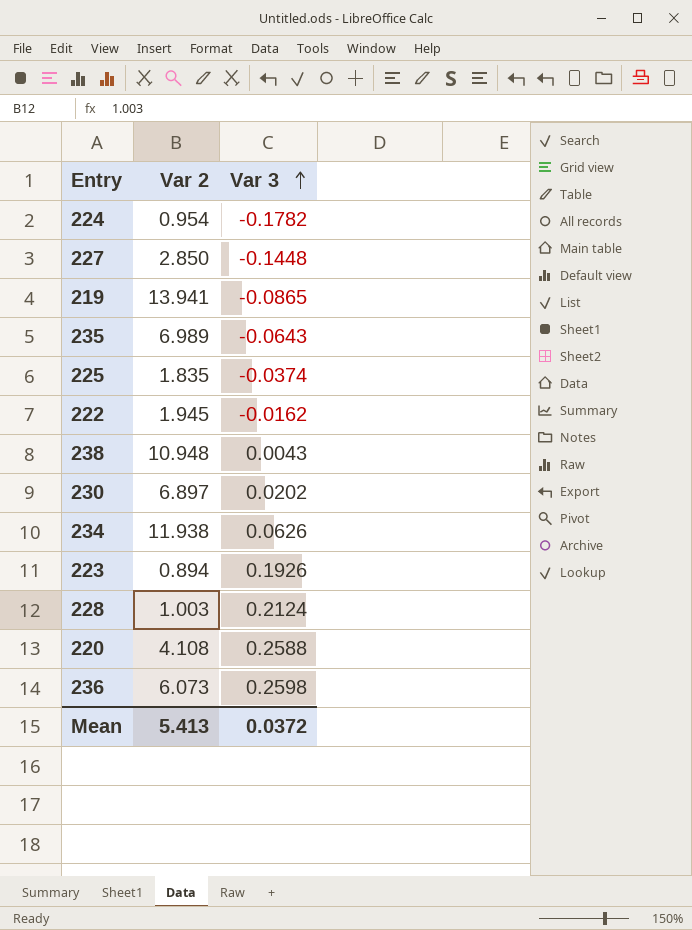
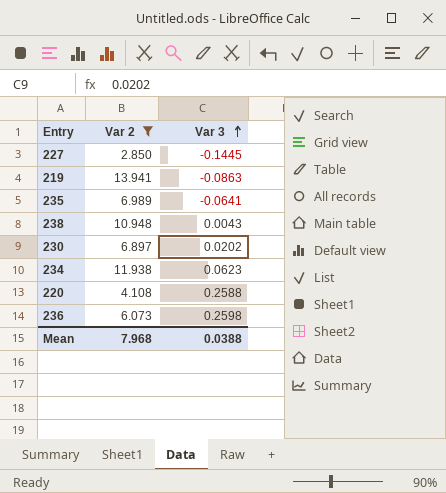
filter: none -> Var 2 >= 2.850
227 | Var 3: -0.1448 -> -0.1445
219 | Var 3: -0.0865 -> -0.0863
235 | Var 3: -0.0643 -> -0.0641
234 | Var 3: 0.0626 -> 0.0623
Mean | Var 2: 5.413 -> 7.968
Mean | Var 3: 0.0372 -> 0.0388

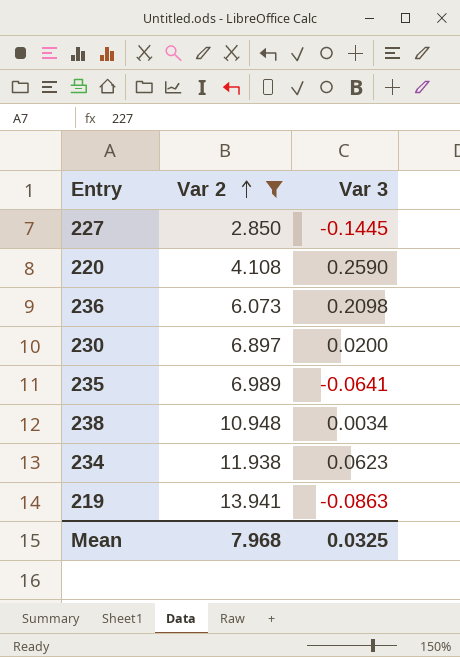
row order: Var 3 ascending -> Var 2 ascending
220 | Var 3: 0.2588 -> 0.2590
236 | Var 3: 0.2598 -> 0.2098
230 | Var 3: 0.0202 -> 0.0200
238 | Var 3: 0.0043 -> 0.0034
Mean | Var 3: 0.0388 -> 0.0325

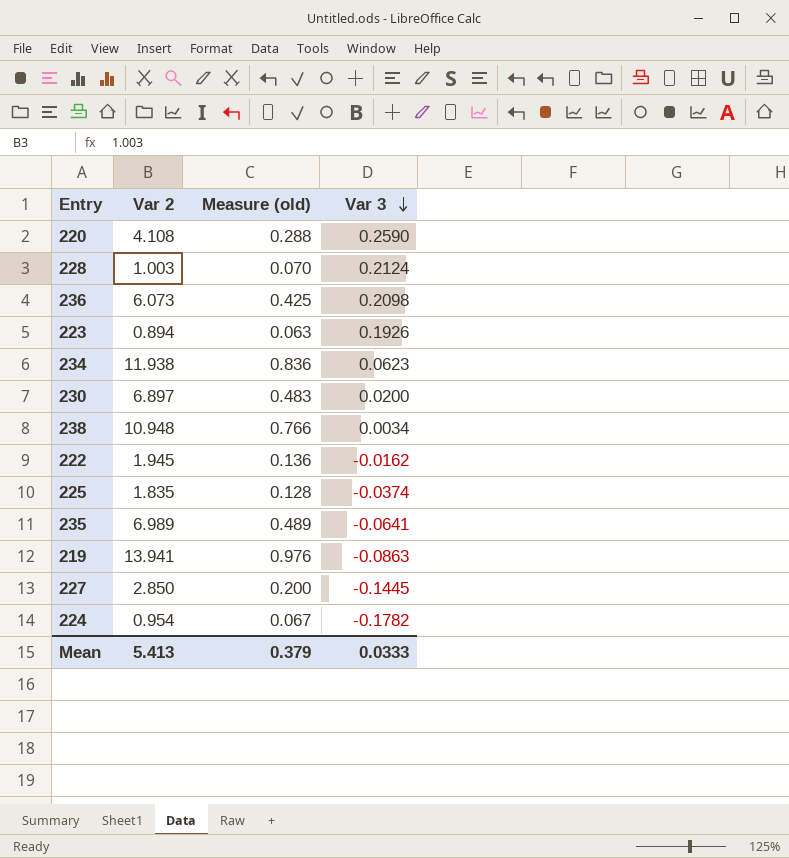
filter: Var 2 >= 2.850 -> none
row order: Var 2 ascending -> Var 3 descending
column Measure (old) | formula: none -> [Var 2] * 0.07
Mean | Var 2: 7.968 -> 5.413
Mean | Var 3: 0.0325 -> 0.0333

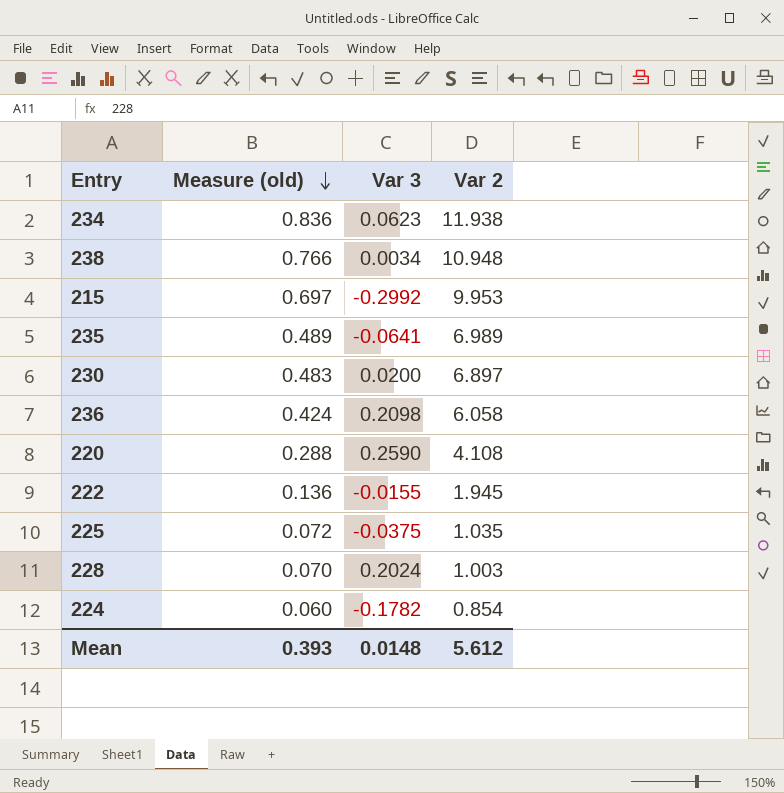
row order: Var 3 descending -> Measure (old) descending
column Var 2 | position: 2 -> 4
row 223: 0.894 | 0.063 | 0.1926 -> none
row 219: 13.941 | 0.976 | -0.0863 -> none
row 227: 2.850 | 0.200 | -0.1445 -> none
row 215: none -> 0.697 | -0.2992 | 9.953
236 | Measure (old): 0.425 -> 0.424
236 | Var 2: 6.073 -> 6.058
222 | Var 3: -0.0162 -> -0.0155
225 | Measure (old): 0.128 -> 0.072
225 | Var 3: -0.0374 -> -0.0375
225 | Var 2: 1.835 -> 1.035
228 | Var 3: 0.2124 -> 0.2024
224 | Measure (old): 0.067 -> 0.060
224 | Var 2: 0.954 -> 0.854
Mean | Measure (old): 0.379 -> 0.393
Mean | Var 3: 0.0333 -> 0.0148
Mean | Var 2: 5.413 -> 5.612

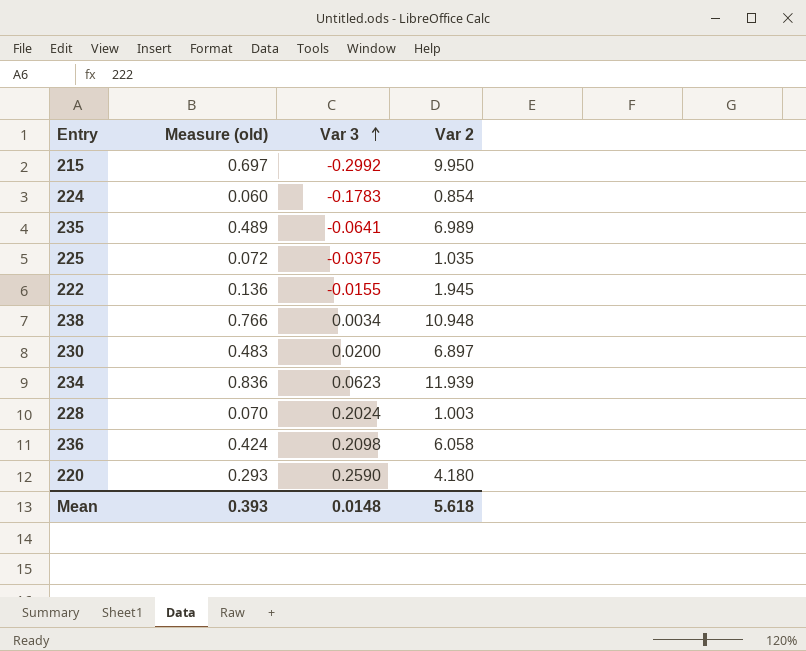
row order: Measure (old) descending -> Var 3 ascending
215 | Var 2: 9.953 -> 9.950
224 | Var 3: -0.1782 -> -0.1783
234 | Var 2: 11.938 -> 11.939
220 | Measure (old): 0.288 -> 0.293
220 | Var 2: 4.108 -> 4.180
Mean | Var 2: 5.612 -> 5.618

